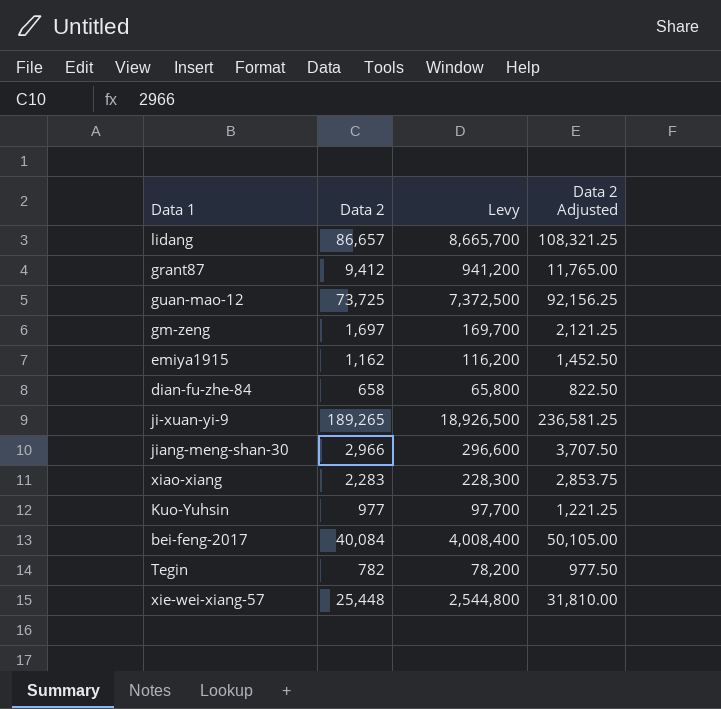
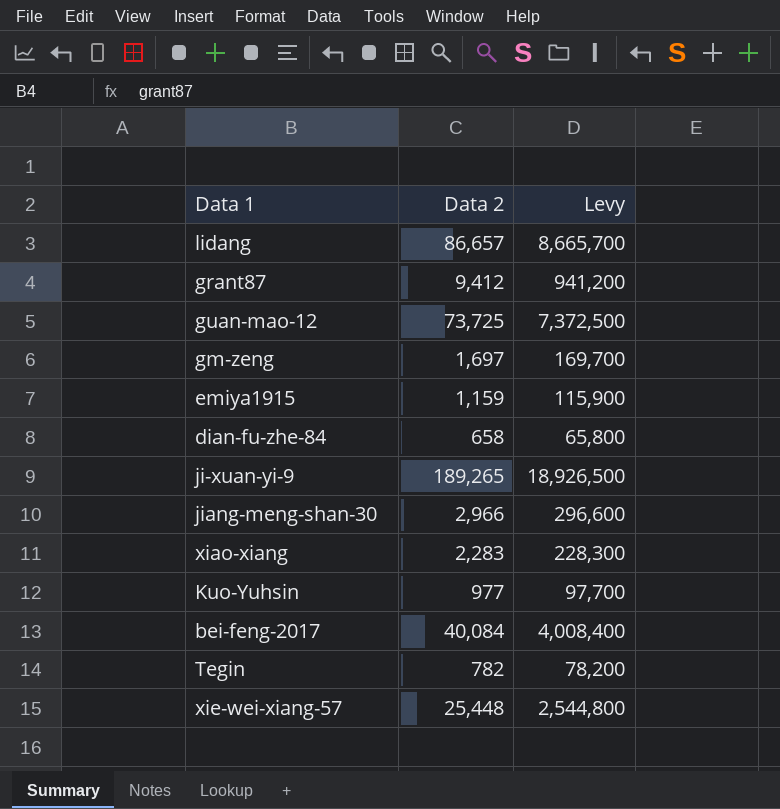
column Data 2 Adjusted | formula: [Data 2] * 1.25 -> none
emiya1915 | Data 2: 1,162 -> 1,159
emiya1915 | Levy: 116,200 -> 115,900

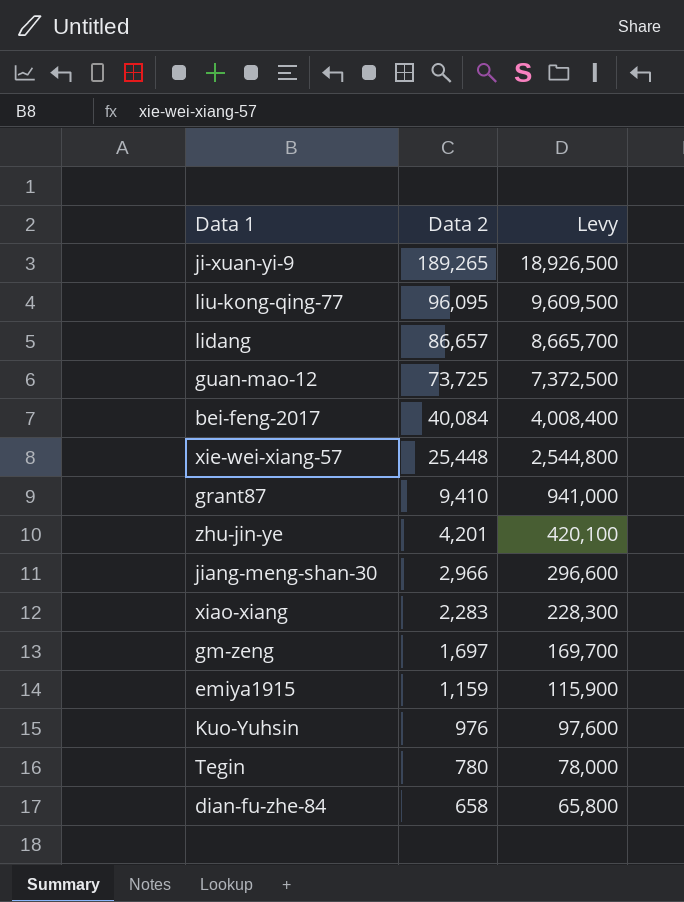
row order: none -> Data 2 descending
row liu-kong-qing-77: none -> 96,095 | 9,609,500
grant87 | Data 2: 9,412 -> 9,410
grant87 | Levy: 941,200 -> 941,000
row zhu-jin-ye: none -> 4,201 | 420,100
Kuo-Yuhsin | Data 2: 977 -> 976
Kuo-Yuhsin | Levy: 97,700 -> 97,600
Tegin | Data 2: 782 -> 780
Tegin | Levy: 78,200 -> 78,000

